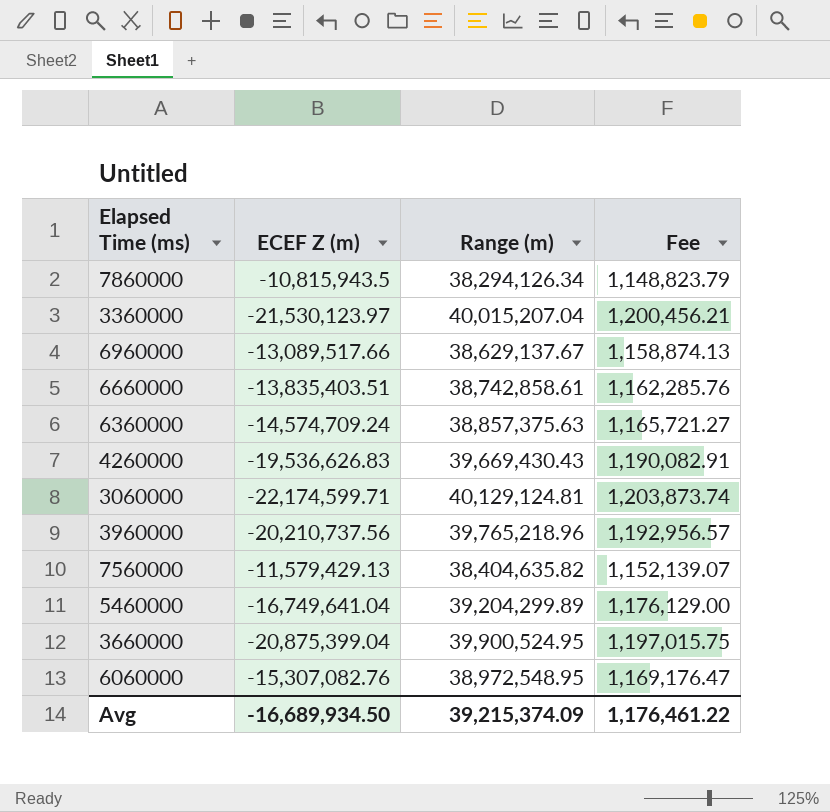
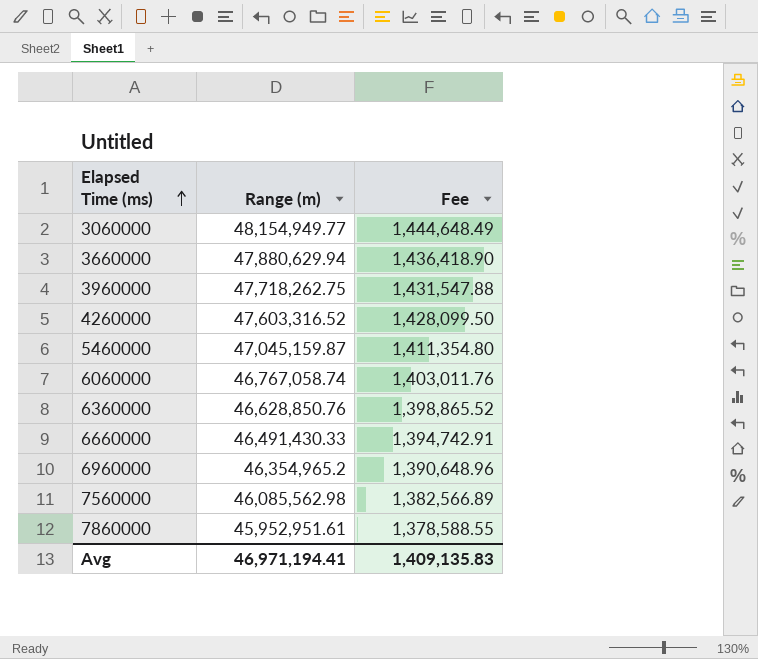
row order: none -> Elapsed Time (ms) ascending
column ECEF Z (m) | position: 2 -> none
row 3360000: -21,530,123.97 | 40,015,207.04 | 1,200,456.21 -> none
3060000 | Range (m): 40,129,124.81 -> 48,154,949.77
3060000 | Fee: 1,203,873.74 -> 1,444,648.49
3660000 | Range (m): 39,900,524.95 -> 47,880,629.94
3660000 | Fee: 1,197,015.75 -> 1,436,418.90
3960000 | Range (m): 39,765,218.96 -> 47,718,262.75
3960000 | Fee: 1,192,956.57 -> 1,431,547.88
4260000 | Range (m): 39,669,430.43 -> 47,603,316.52
4260000 | Fee: 1,190,082.91 -> 1,428,099.50
5460000 | Range (m): 39,204,299.89 -> 47,045,159.87
5460000 | Fee: 1,176,129.00 -> 1,411,354.80
6060000 | Range (m): 38,972,548.95 -> 46,767,058.74
6060000 | Fee: 1,169,176.47 -> 1,403,011.76
6360000 | Range (m): 38,857,375.63 -> 46,628,850.76
6360000 | Fee: 1,165,721.27 -> 1,398,865.52
6660000 | Range (m): 38,742,858.61 -> 46,491,430.33
6660000 | Fee: 1,162,285.76 -> 1,394,742.91
6960000 | Range (m): 38,629,137.67 -> 46,354,965.2
6960000 | Fee: 1,158,874.13 -> 1,390,648.96
7560000 | Range (m): 38,404,635.82 -> 46,085,562.98
7560000 | Fee: 1,152,139.07 -> 1,382,566.89
7860000 | Range (m): 38,294,126.34 -> 45,952,951.61
7860000 | Fee: 1,148,823.79 -> 1,378,588.55
Avg | Range (m): 39,215,374.09 -> 46,971,194.41
Avg | Fee: 1,176,461.22 -> 1,409,135.83

